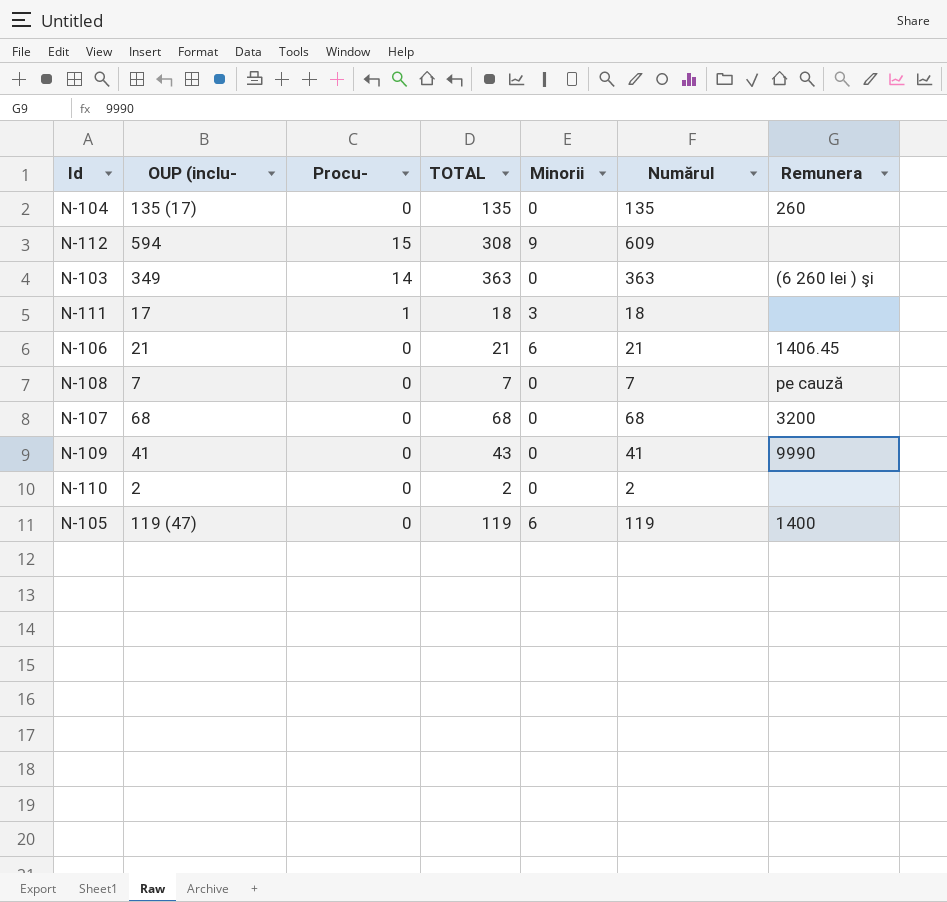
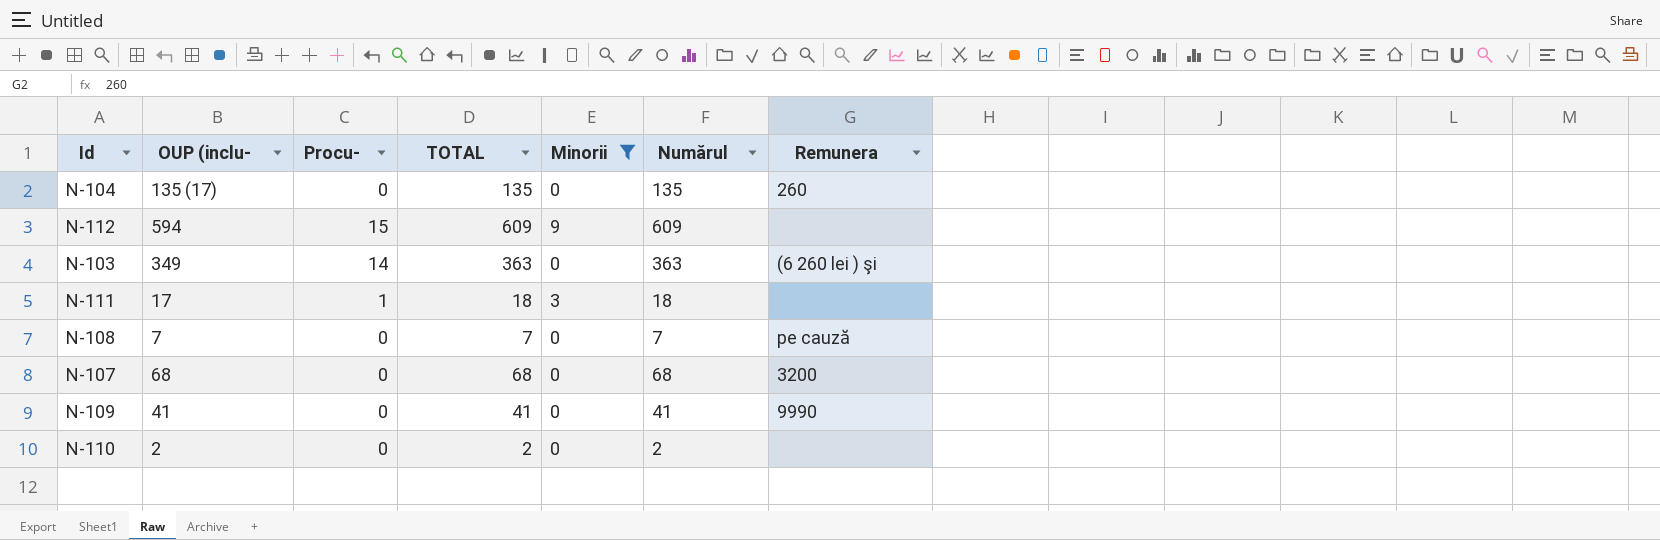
filter: none -> Minorii != 6
N-112 | TOTAL: 308 -> 609
N-109 | TOTAL: 43 -> 41

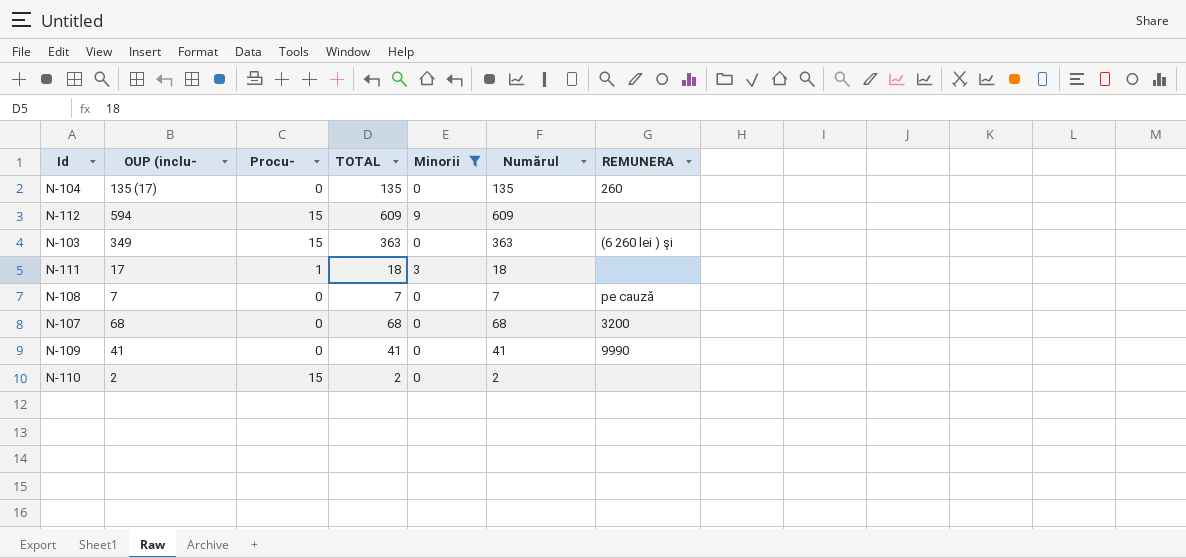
column name: Remunera -> REMUNERA
N-103 | Procu-: 14 -> 15
N-110 | Procu-: 0 -> 15

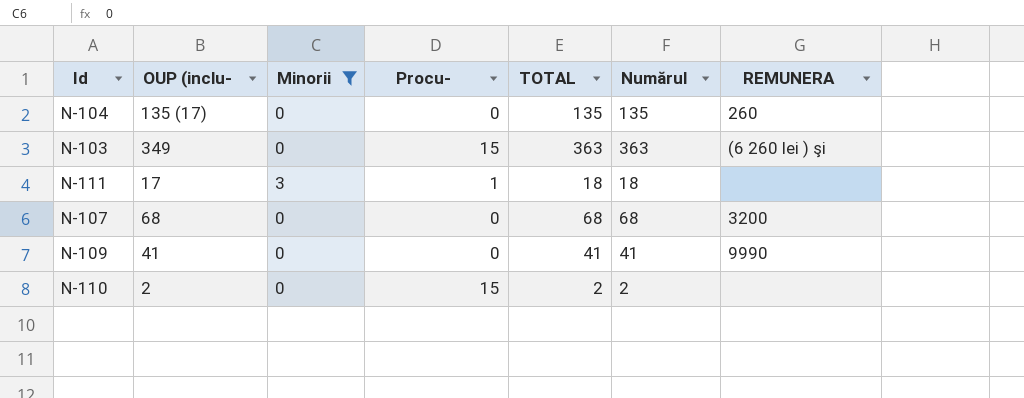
column Minorii | position: 5 -> 3
row N-112: 594 | 15 | 609 | 9 | 609 | none -> none
row N-108: 7 | 0 | 7 | 0 | 7 | pe cauză -> none

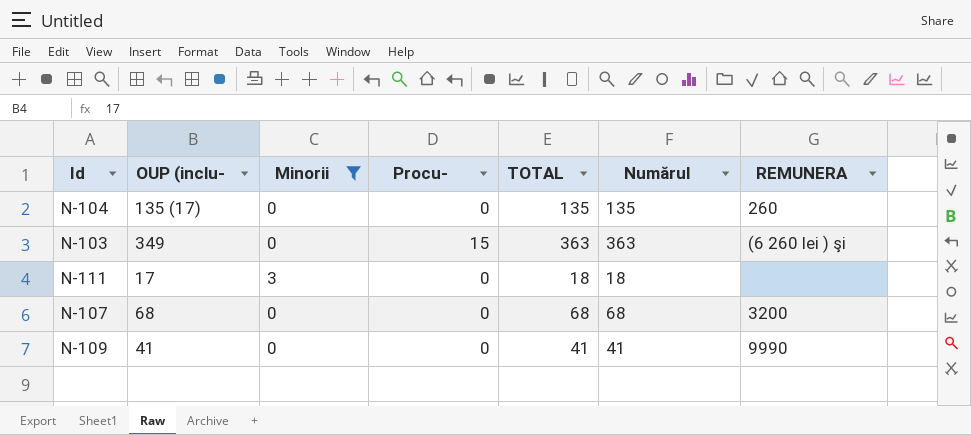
row N-110: 2 | 0 | 15 | 2 | 2 | none -> none
N-111 | Procu-: 1 -> 0

